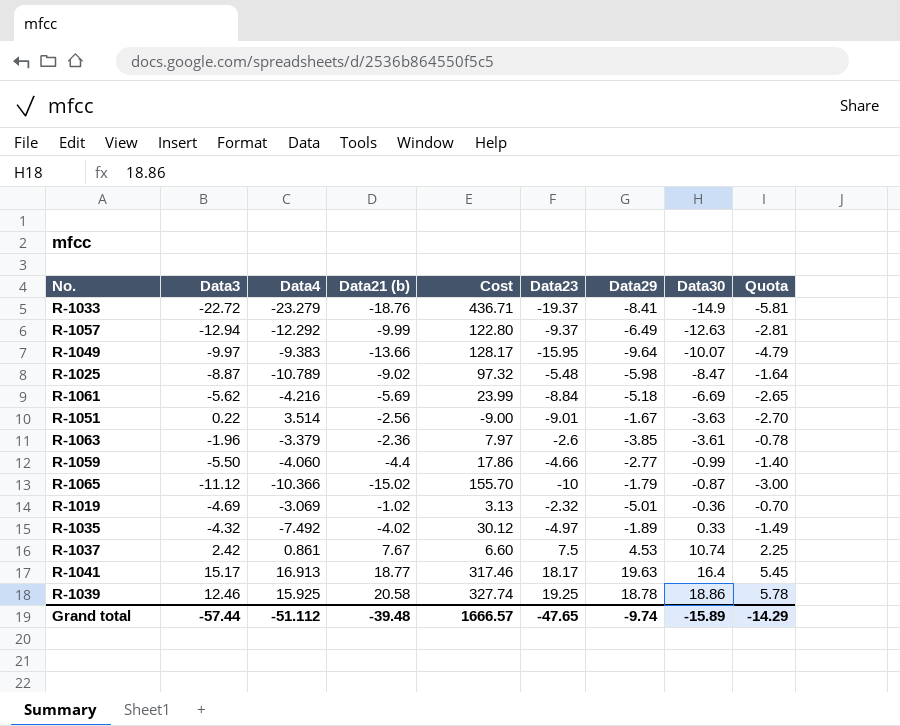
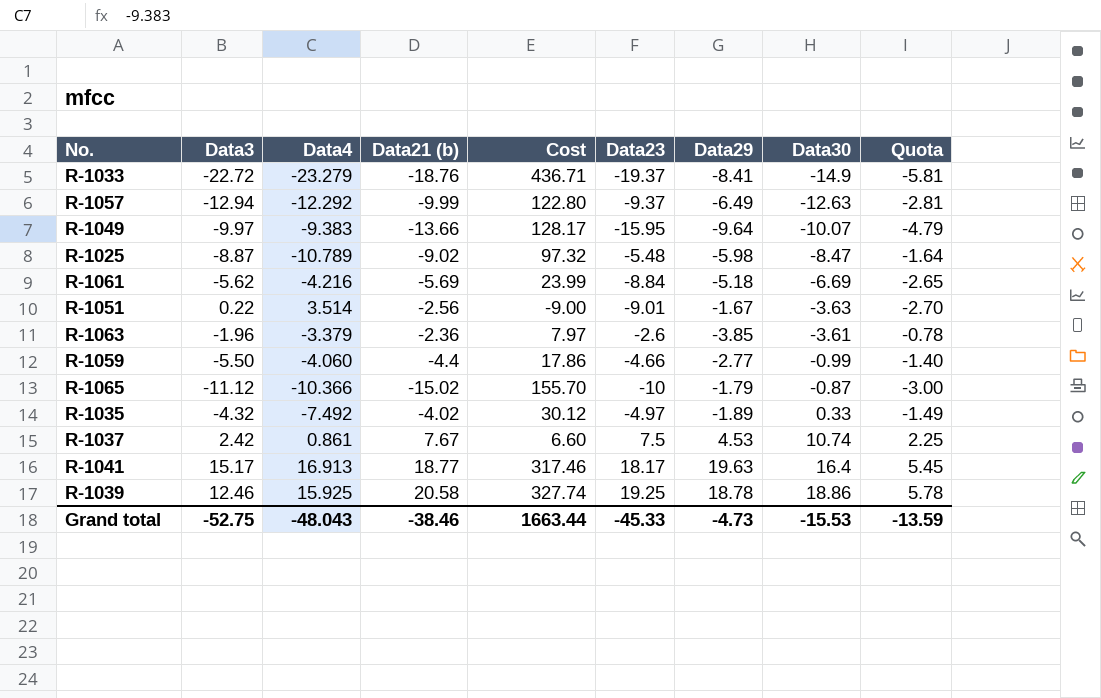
row R-1019: -4.69 | -3.069 | -1.02 | 3.13 | -2.32 | -5.01 | -0.36 | -0.70 -> none
Grand total | Data3: -57.44 -> -52.75
Grand total | Data4: -51.112 -> -48.043
Grand total | Data21 (b): -39.48 -> -38.46
Grand total | Cost: 1666.57 -> 1663.44
Grand total | Data23: -47.65 -> -45.33
Grand total | Data29: -9.74 -> -4.73
Grand total | Data30: -15.89 -> -15.53
Grand total | Quota: -14.29 -> -13.59

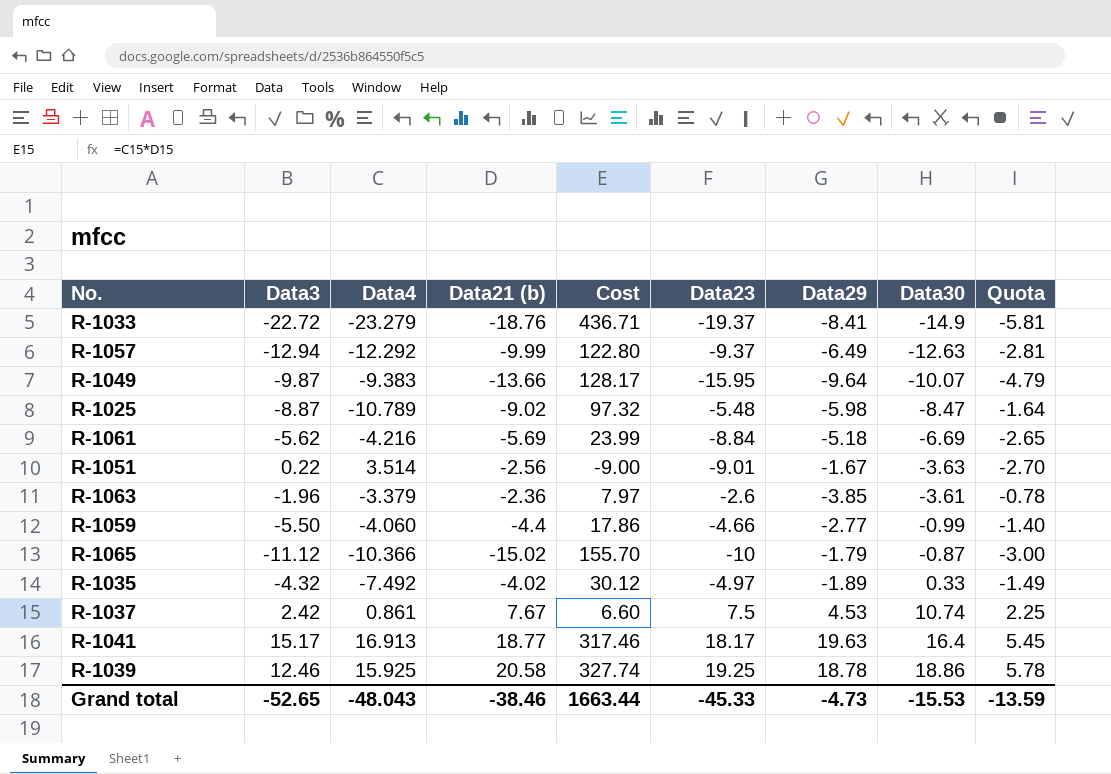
R-1049 | Data3: -9.97 -> -9.87
Grand total | Data3: -52.75 -> -52.65

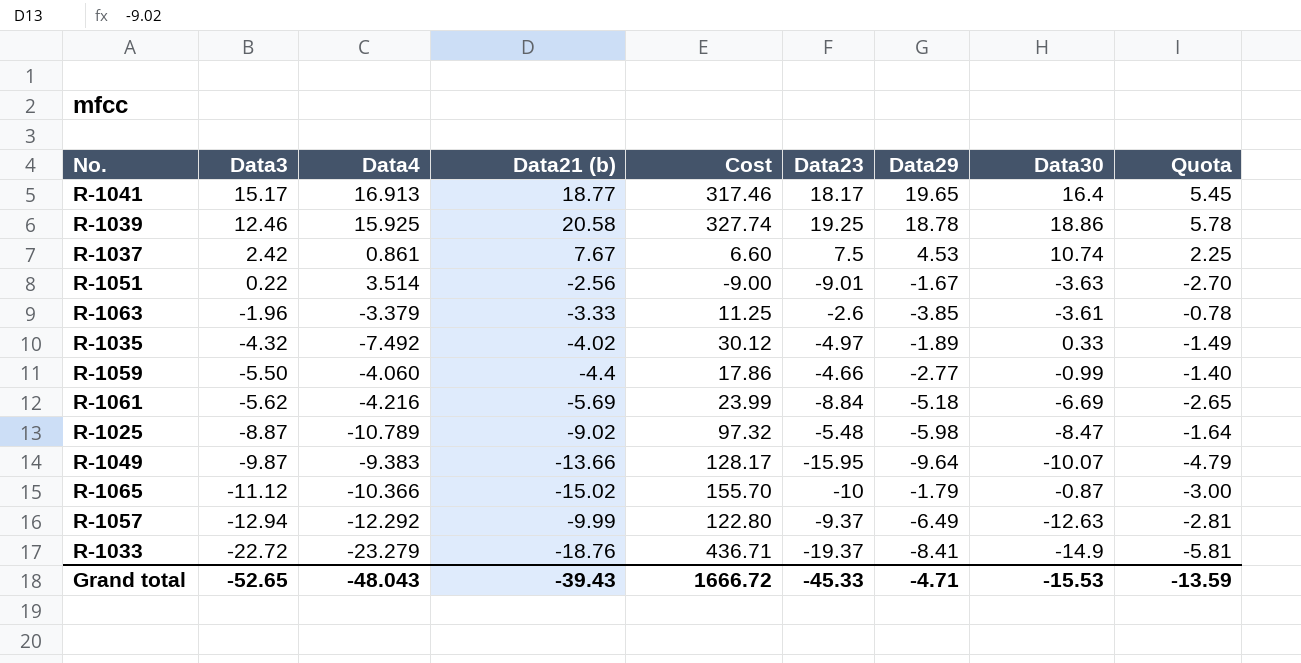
row order: Data30 ascending -> Data3 descending
R-1041 | Data29: 19.63 -> 19.65
R-1063 | Data21 (b): -2.36 -> -3.33
R-1063 | Cost: 7.97 -> 11.25
Grand total | Data21 (b): -38.46 -> -39.43
Grand total | Cost: 1663.44 -> 1666.72
Grand total | Data29: -4.73 -> -4.71

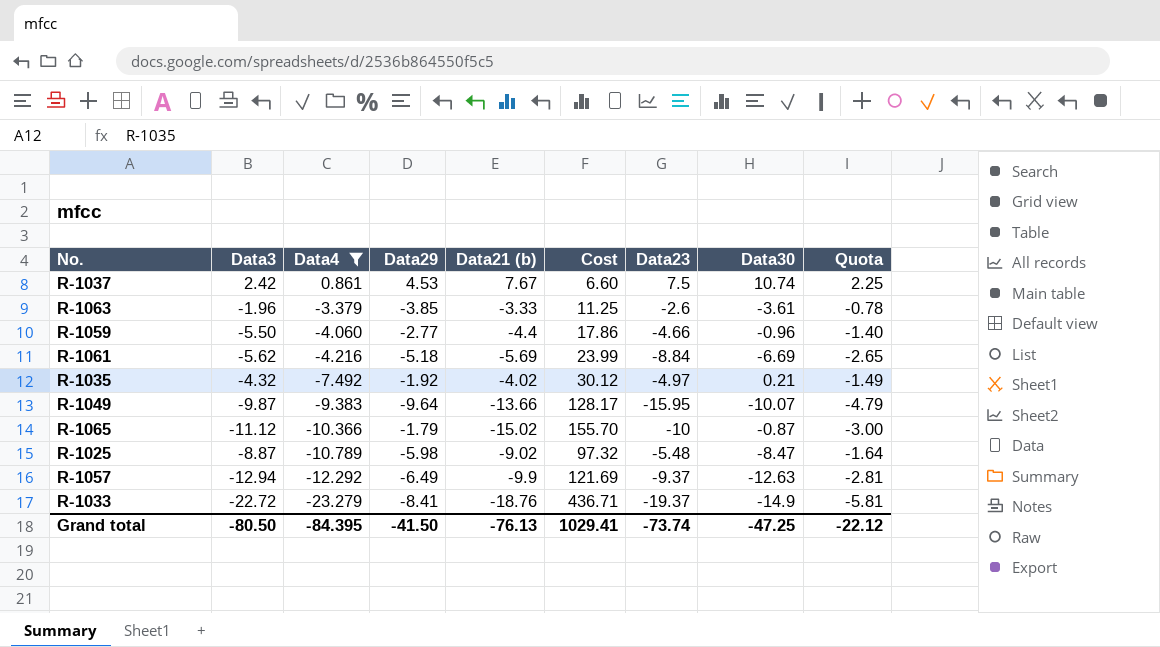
filter: none -> Data4 <= 0.861
row order: Data3 descending -> Data4 descending
column Data29 | position: 7 -> 4
R-1059 | Data30: -0.99 -> -0.96
R-1035 | Data29: -1.89 -> -1.92
R-1035 | Data30: 0.33 -> 0.21
R-1057 | Data21 (b): -9.99 -> -9.9
R-1057 | Cost: 122.80 -> 121.69
Grand total | Data3: -52.65 -> -80.50
Grand total | Data4: -48.043 -> -84.395
Grand total | Data29: -4.71 -> -41.50
Grand total | Data21 (b): -39.43 -> -76.13
Grand total | Cost: 1666.72 -> 1029.41
Grand total | Data23: -45.33 -> -73.74
Grand total | Data30: -15.53 -> -47.25
Grand total | Quota: -13.59 -> -22.12

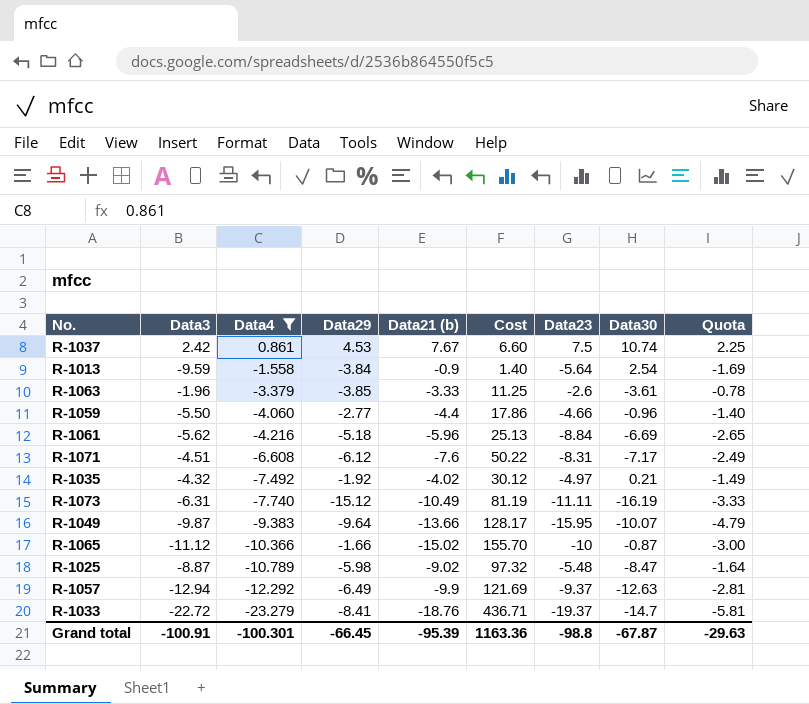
row R-1013: none -> -9.59 | -1.558 | -3.84 | -0.9 | 1.40 | -5.64 | 2.54 | -1.69
R-1061 | Data21 (b): -5.69 -> -5.96
R-1061 | Cost: 23.99 -> 25.13
row R-1071: none -> -4.51 | -6.608 | -6.12 | -7.6 | 50.22 | -8.31 | -7.17 | -2.49
row R-1073: none -> -6.31 | -7.740 | -15.12 | -10.49 | 81.19 | -11.11 | -16.19 | -3.33
R-1065 | Data29: -1.79 -> -1.66
R-1033 | Data30: -14.9 -> -14.7
Grand total | Data3: -80.50 -> -100.91
Grand total | Data4: -84.395 -> -100.301
Grand total | Data29: -41.50 -> -66.45
Grand total | Data21 (b): -76.13 -> -95.39
Grand total | Cost: 1029.41 -> 1163.36
Grand total | Data23: -73.74 -> -98.8
Grand total | Data30: -47.25 -> -67.87
Grand total | Quota: -22.12 -> -29.63

